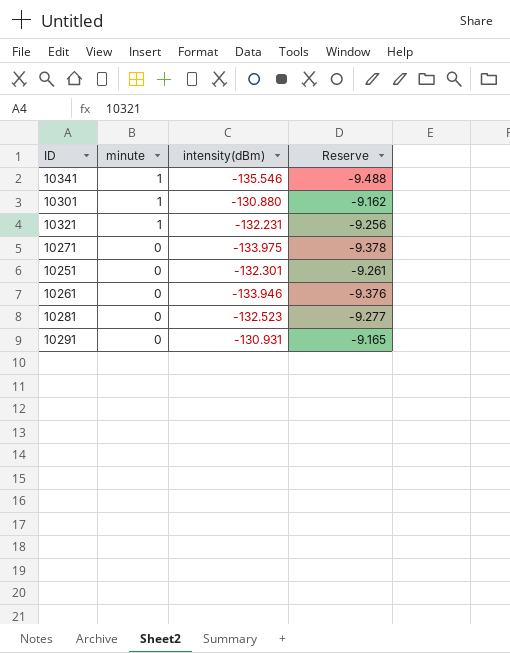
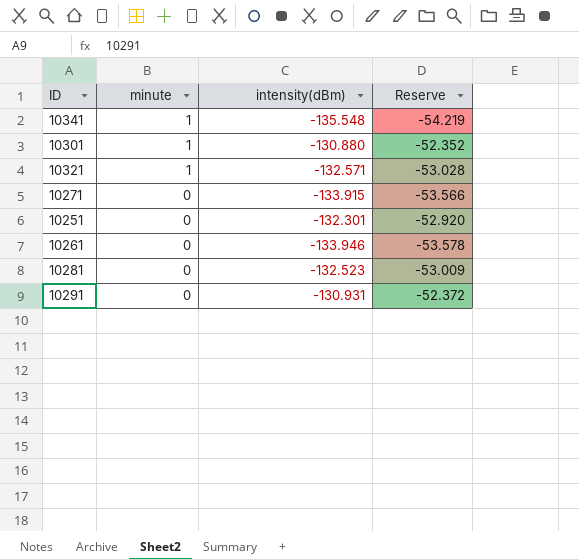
column Reserve | formula: [intensity(dBm)] * 0.07 -> [intensity(dBm)] * 0.4
10341 | intensity(dBm): -135.546 -> -135.548
10321 | intensity(dBm): -132.231 -> -132.571
10271 | intensity(dBm): -133.975 -> -133.915

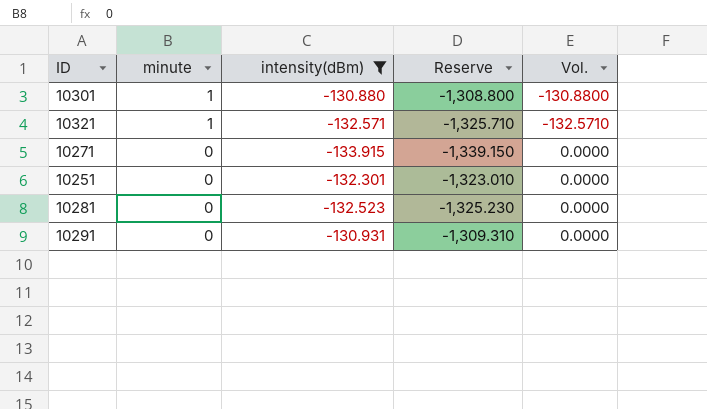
filter: none -> intensity(dBm) >= -133.915
column Reserve | formula: [intensity(dBm)] * 0.4 -> [intensity(dBm)] * 10
column Vol. | formula: none -> [minute] * [intensity(dBm)]

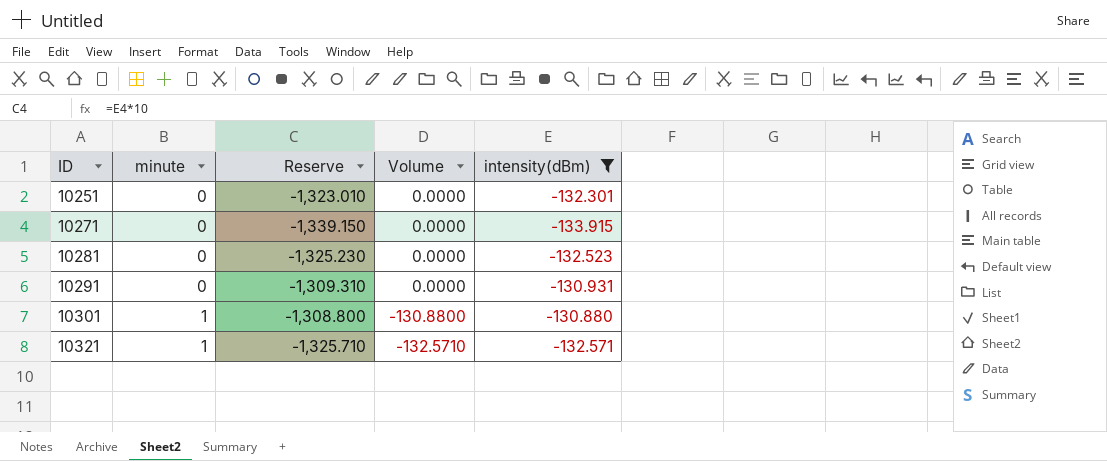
row order: minute descending -> ID ascending
column name: Vol. -> Volume
column intensity(dBm) | position: 3 -> 5

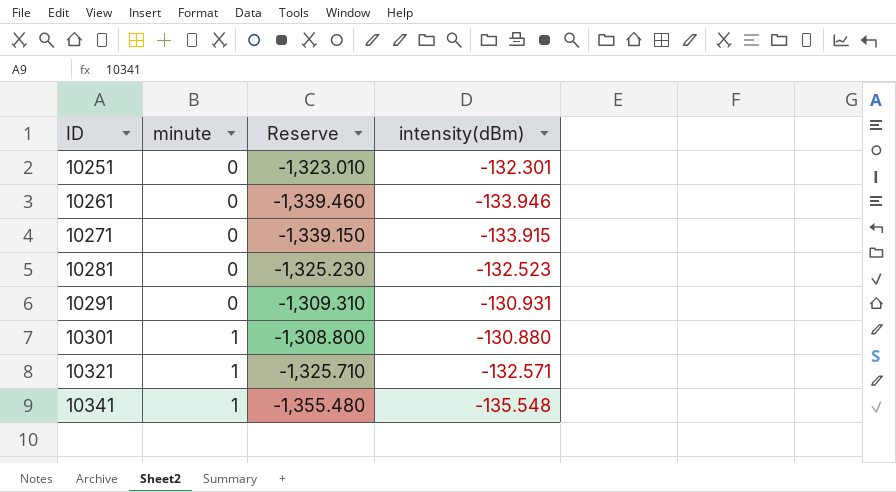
filter: intensity(dBm) >= -133.915 -> none
column Volume | formula: [minute] * [intensity(dBm)] -> none

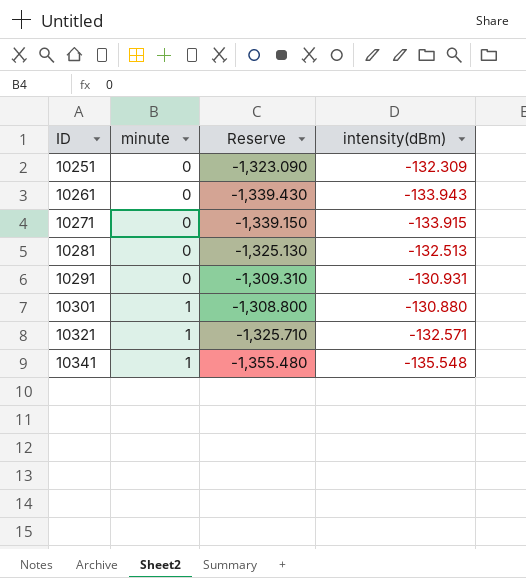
10251 | Reserve: -1,323.010 -> -1,323.090
10251 | intensity(dBm): -132.301 -> -132.309
10261 | Reserve: -1,339.460 -> -1,339.430
10261 | intensity(dBm): -133.946 -> -133.943
10281 | Reserve: -1,325.230 -> -1,325.130
10281 | intensity(dBm): -132.523 -> -132.513

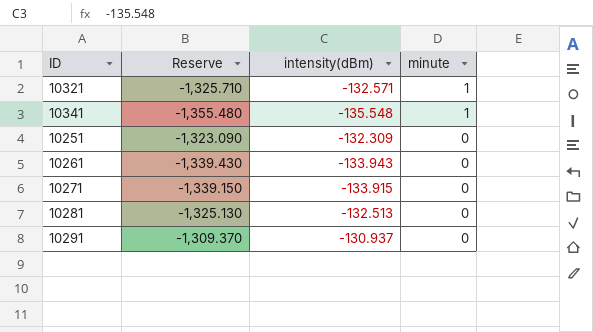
row order: ID ascending -> minute descending
column minute | position: 2 -> 4
row 10301: 1 | -1,308.800 | -130.880 -> none
10291 | Reserve: -1,309.310 -> -1,309.370
10291 | intensity(dBm): -130.931 -> -130.937

